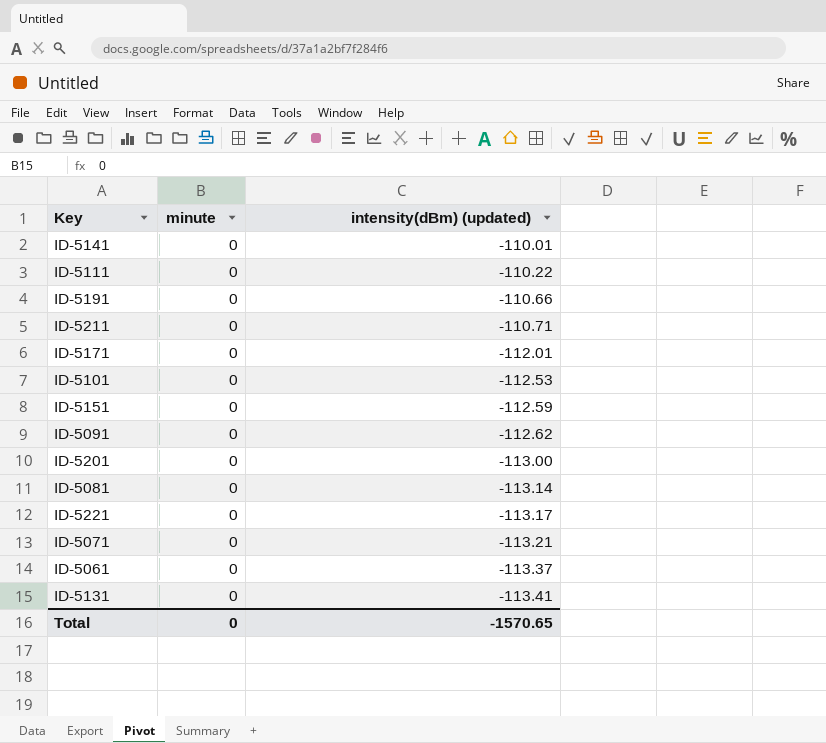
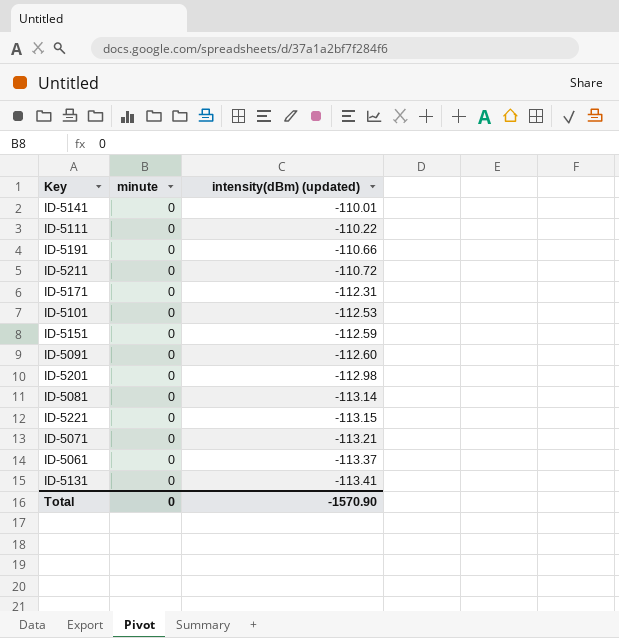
ID-5211 | intensity(dBm) (updated): -110.71 -> -110.72
ID-5171 | intensity(dBm) (updated): -112.01 -> -112.31
ID-5091 | intensity(dBm) (updated): -112.62 -> -112.60
ID-5201 | intensity(dBm) (updated): -113.00 -> -112.98
ID-5221 | intensity(dBm) (updated): -113.17 -> -113.15
Total | intensity(dBm) (updated): -1570.65 -> -1570.90

